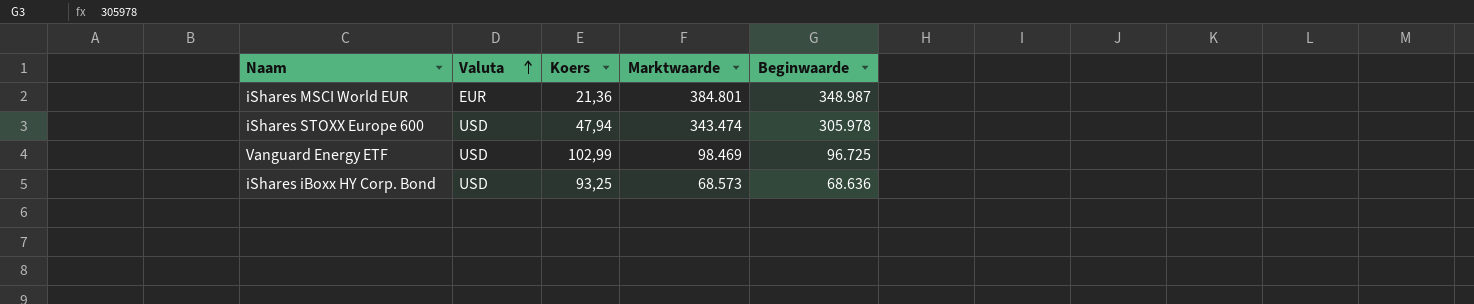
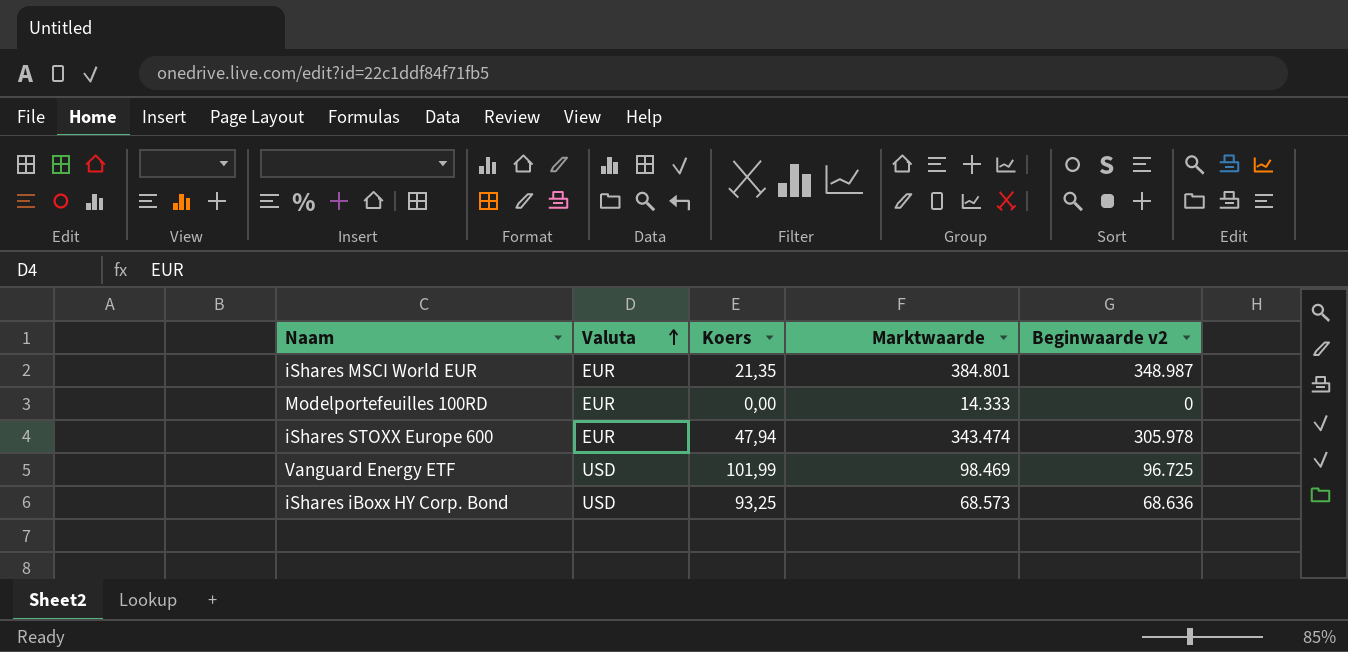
column name: Beginwaarde -> Beginwaarde v2
iShares MSCI World EUR | Koers: 21,36 -> 21,35
row Modelportefeuilles 100RD: none -> EUR | 0,00 | 14.333 | 0
iShares STOXX Europe 600 | Valuta: USD -> EUR
Vanguard Energy ETF | Koers: 102,99 -> 101,99

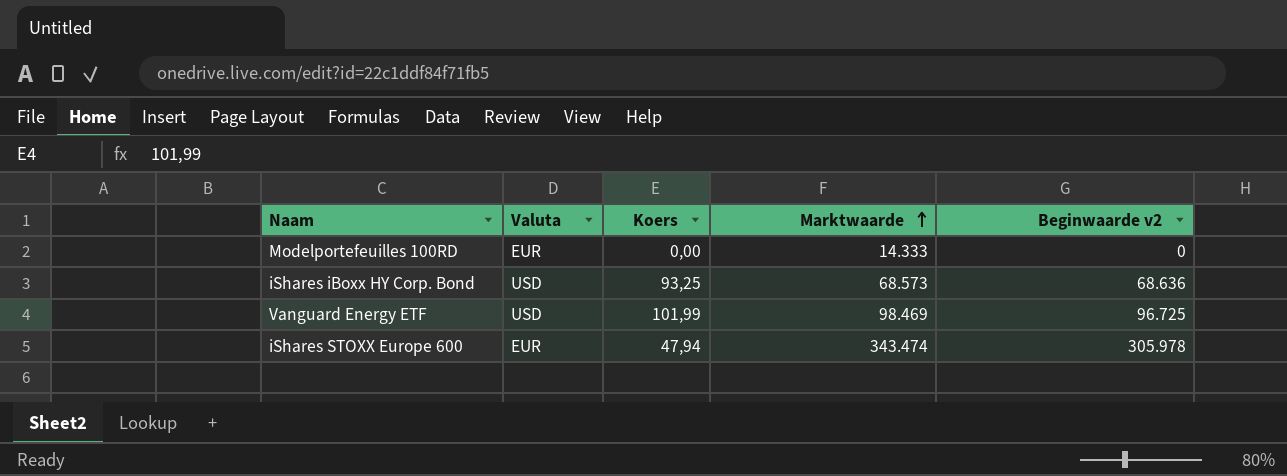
row order: Valuta ascending -> Marktwaarde ascending
row iShares MSCI World EUR: EUR | 21,35 | 384.801 | 348.987 -> none

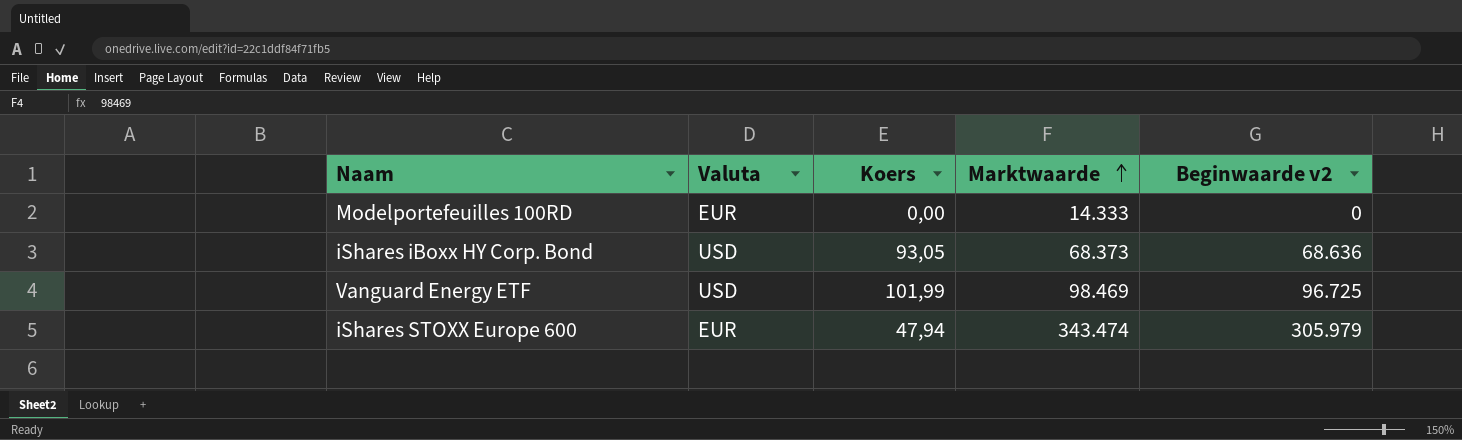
iShares iBoxx HY Corp. Bond | Koers: 93,25 -> 93,05
iShares iBoxx HY Corp. Bond | Marktwaarde: 68.573 -> 68.373
iShares STOXX Europe 600 | Beginwaarde v2: 305.978 -> 305.979

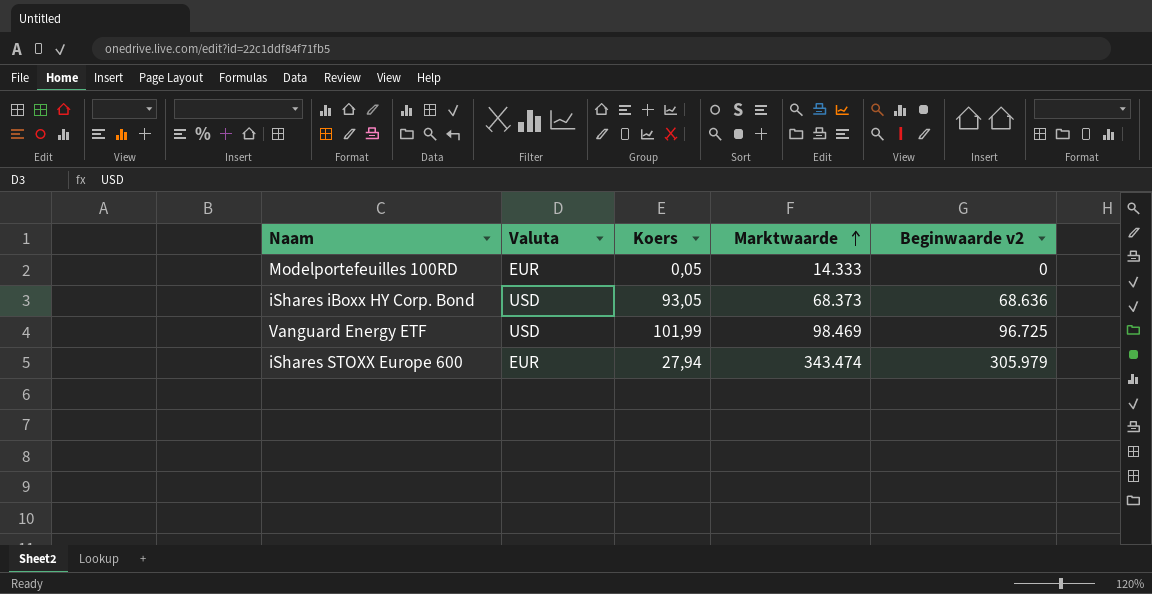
Modelportefeuilles 100RD | Koers: 0,00 -> 0,05
iShares STOXX Europe 600 | Koers: 47,94 -> 27,94

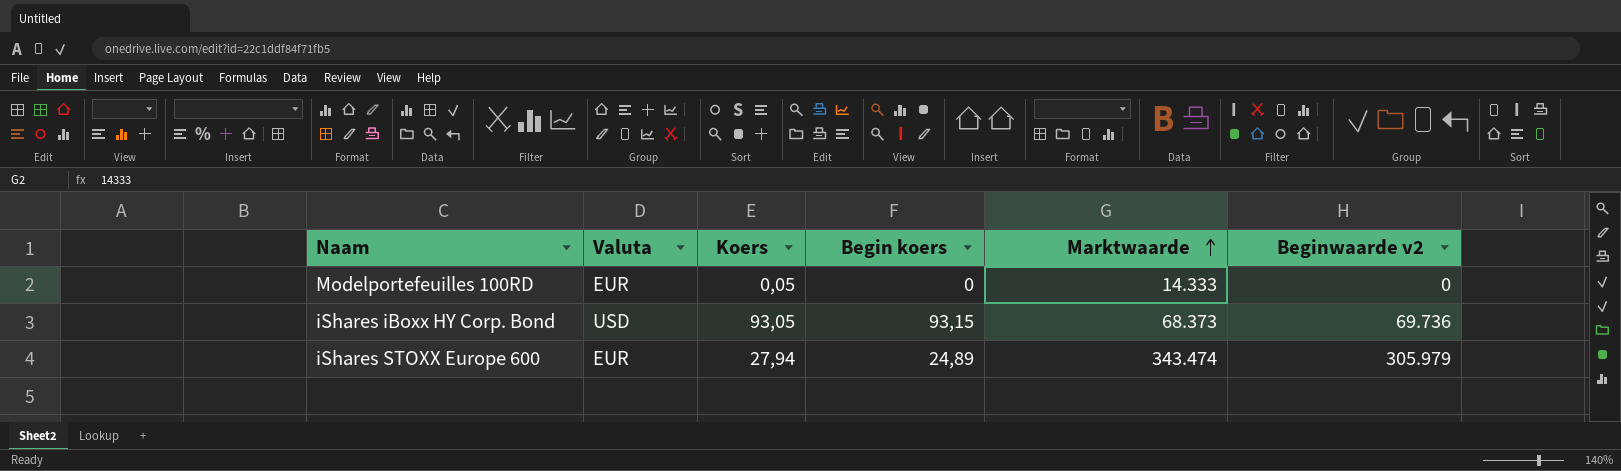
column Begin koers | position: none -> 4
row Vanguard Energy ETF: USD | 101,99 | 98.469 | 96.725 -> none
iShares iBoxx HY Corp. Bond | Beginwaarde v2: 68.636 -> 69.736

